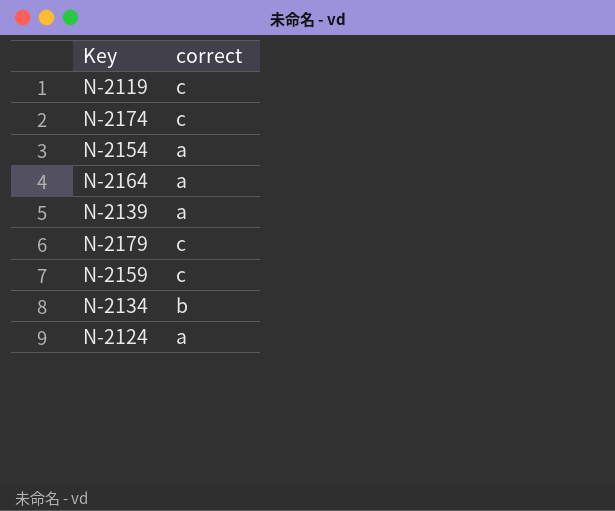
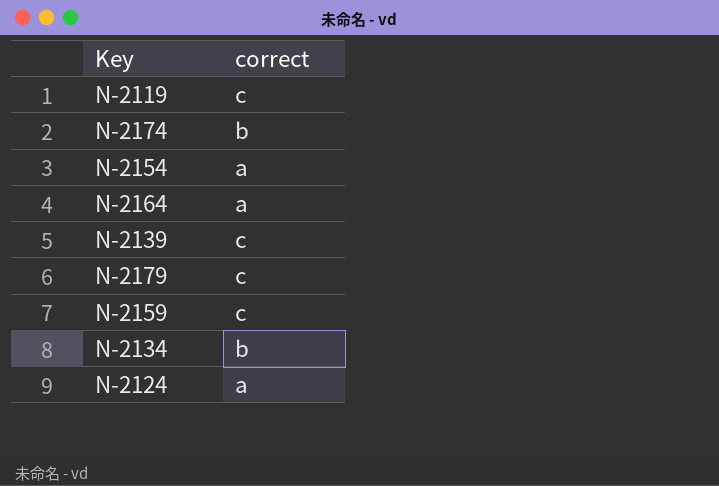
N-2174 | correct: c -> b
N-2139 | correct: a -> c

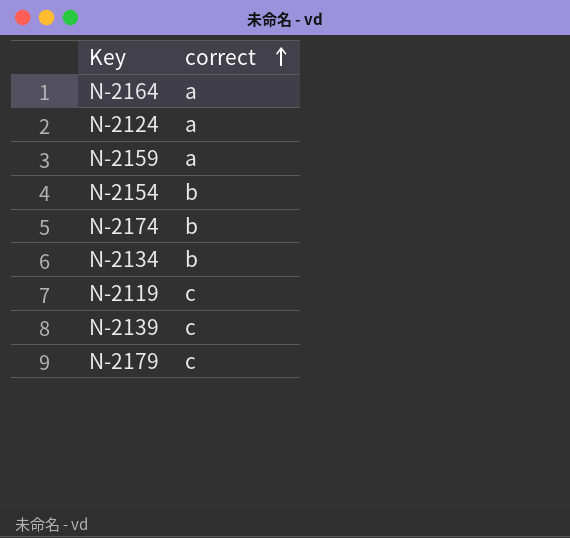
row order: none -> correct ascending
N-2159 | correct: c -> a
N-2154 | correct: a -> b

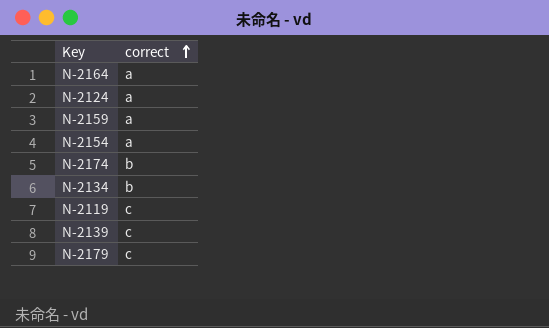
N-2154 | correct: b -> a

